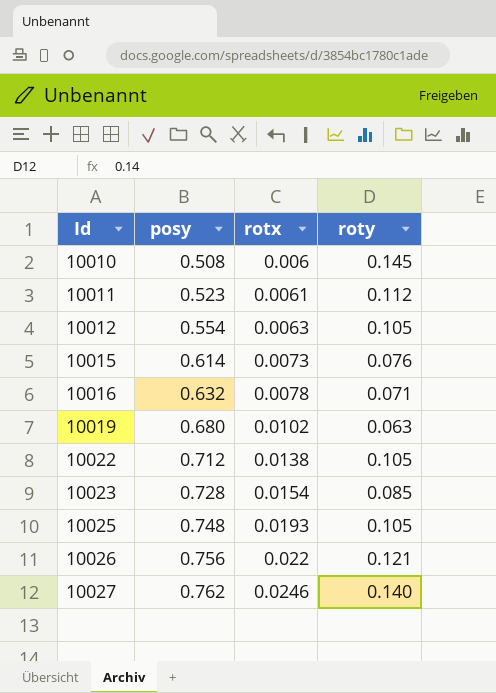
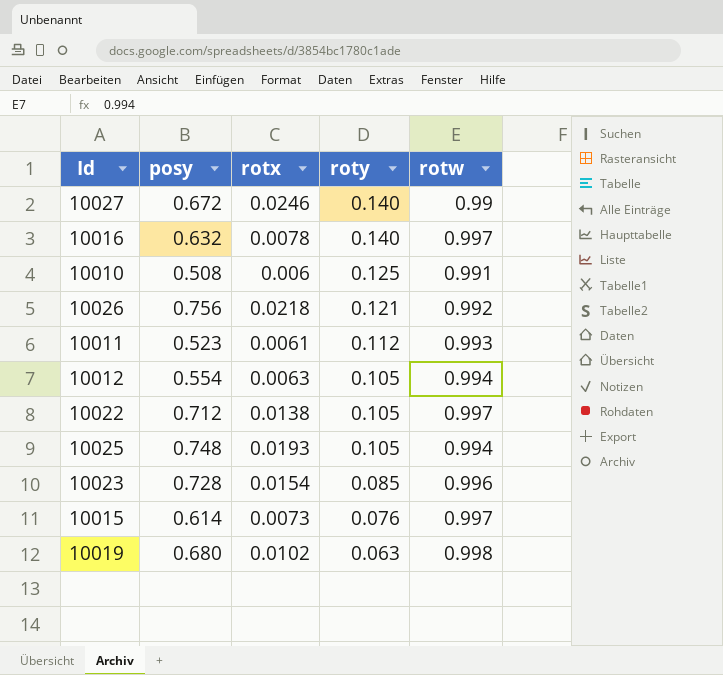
row order: Id ascending -> roty descending
column rotw | position: none -> 5
10027 | posy: 0.762 -> 0.672
10016 | roty: 0.071 -> 0.140
10010 | roty: 0.145 -> 0.125
10026 | rotx: 0.022 -> 0.0218

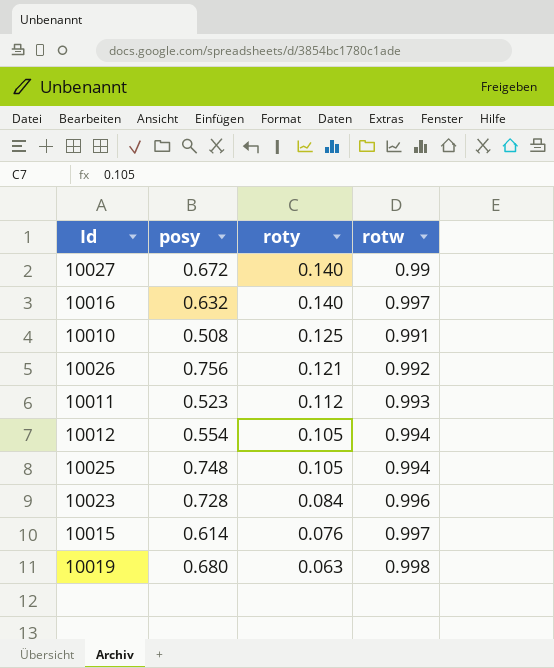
column rotx | position: 3 -> none
row 10022: 0.712 | 0.0138 | 0.105 | 0.997 -> none
10023 | roty: 0.085 -> 0.084

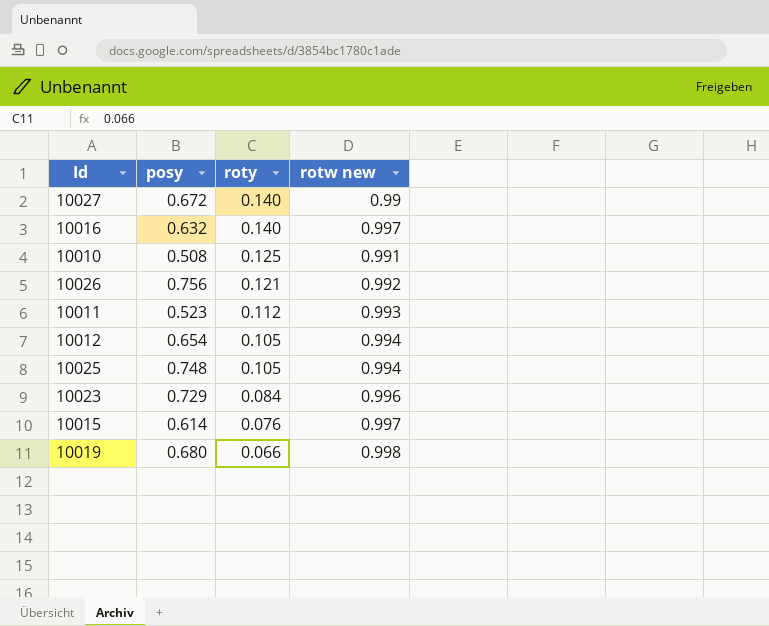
column name: rotw -> rotw new
10012 | posy: 0.554 -> 0.654
10023 | posy: 0.728 -> 0.729
10019 | roty: 0.063 -> 0.066

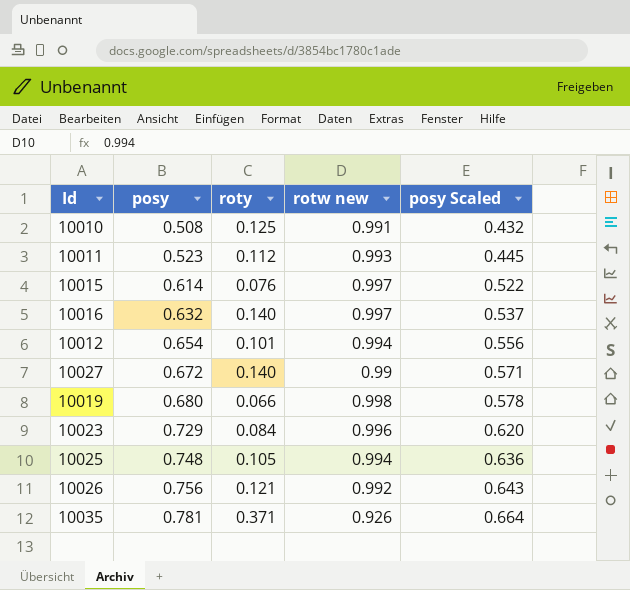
row order: roty descending -> posy ascending
column posy Scaled | formula: none -> [posy] * 0.85
10012 | roty: 0.105 -> 0.101
row 10035: none -> 0.781 | 0.371 | 0.926 | 0.664

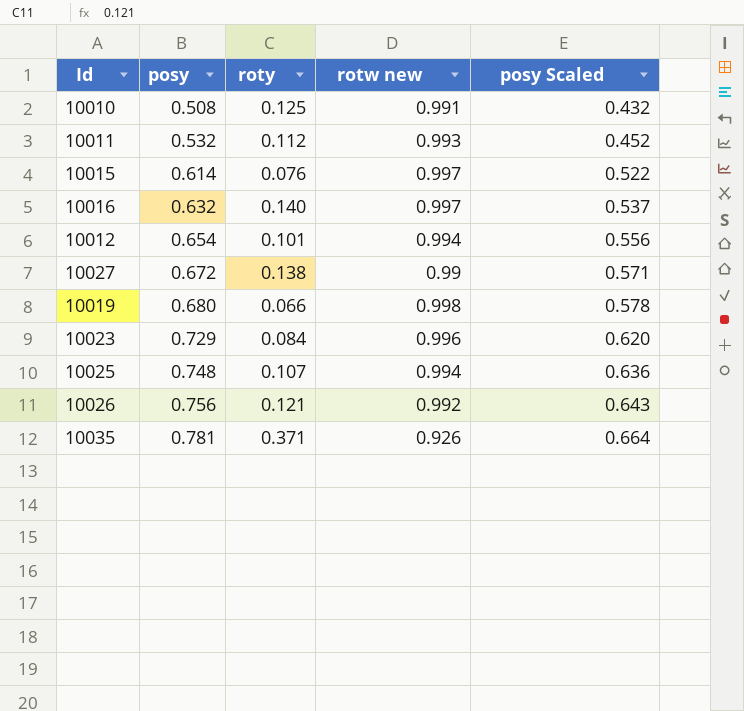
10011 | posy: 0.523 -> 0.532
10011 | posy Scaled: 0.445 -> 0.452
10027 | roty: 0.140 -> 0.138
10025 | roty: 0.105 -> 0.107

